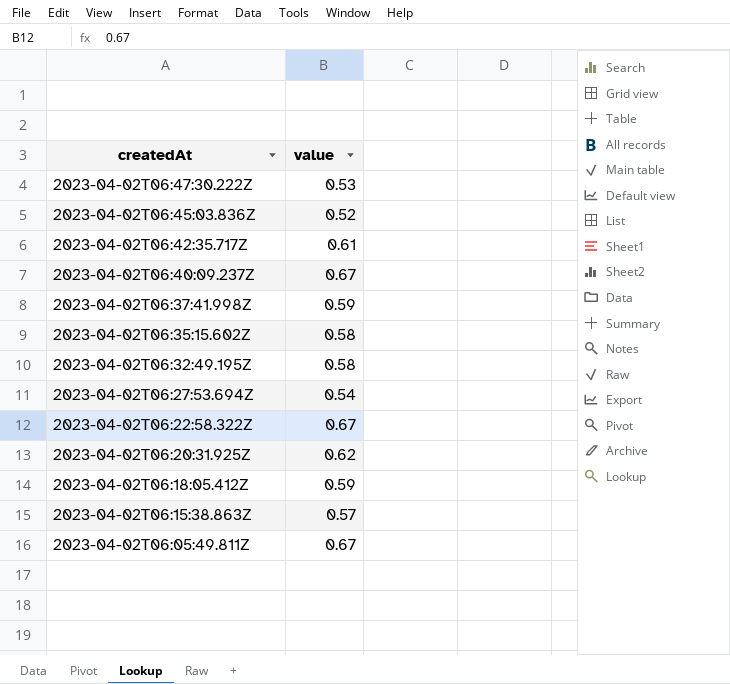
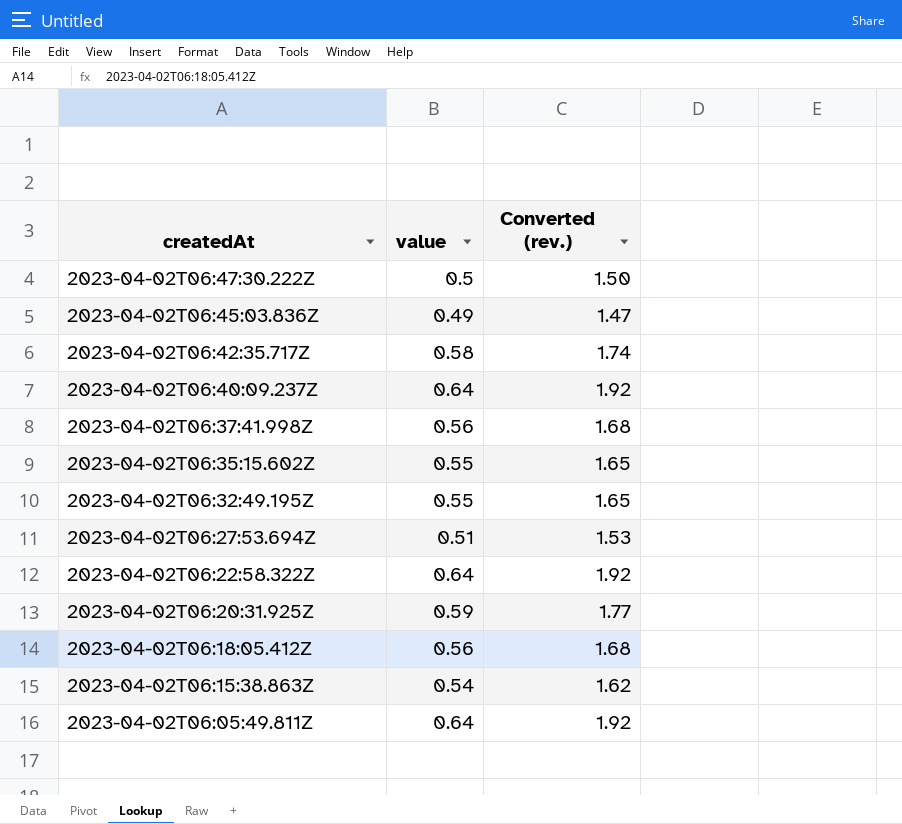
column Converted (rev.) | formula: none -> [value] * 3
2023-04-02T06:47:30.222Z | value: 0.53 -> 0.5
2023-04-02T06:45:03.836Z | value: 0.52 -> 0.49
2023-04-02T06:42:35.717Z | value: 0.61 -> 0.58
2023-04-02T06:40:09.237Z | value: 0.67 -> 0.64
2023-04-02T06:37:41.998Z | value: 0.59 -> 0.56
2023-04-02T06:35:15.602Z | value: 0.58 -> 0.55
2023-04-02T06:32:49.195Z | value: 0.58 -> 0.55
2023-04-02T06:27:53.694Z | value: 0.54 -> 0.51
2023-04-02T06:22:58.322Z | value: 0.67 -> 0.64
2023-04-02T06:20:31.925Z | value: 0.62 -> 0.59
2023-04-02T06:18:05.412Z | value: 0.59 -> 0.56
2023-04-02T06:15:38.863Z | value: 0.57 -> 0.54
2023-04-02T06:05:49.811Z | value: 0.67 -> 0.64

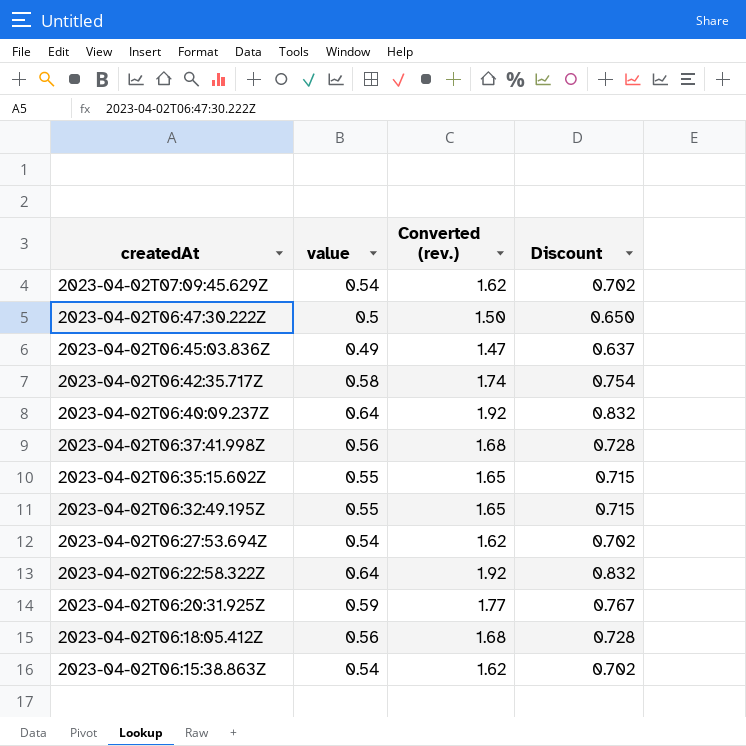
column Discount | formula: none -> [value] * 1.3
row 2023-04-02T06:05:49.811Z: 0.64 | 1.92 -> none
row 2023-04-02T07:09:45.629Z: none -> 0.54 | 1.62 | 0.702
2023-04-02T06:27:53.694Z | value: 0.51 -> 0.54
2023-04-02T06:27:53.694Z | Converted (rev.): 1.53 -> 1.62

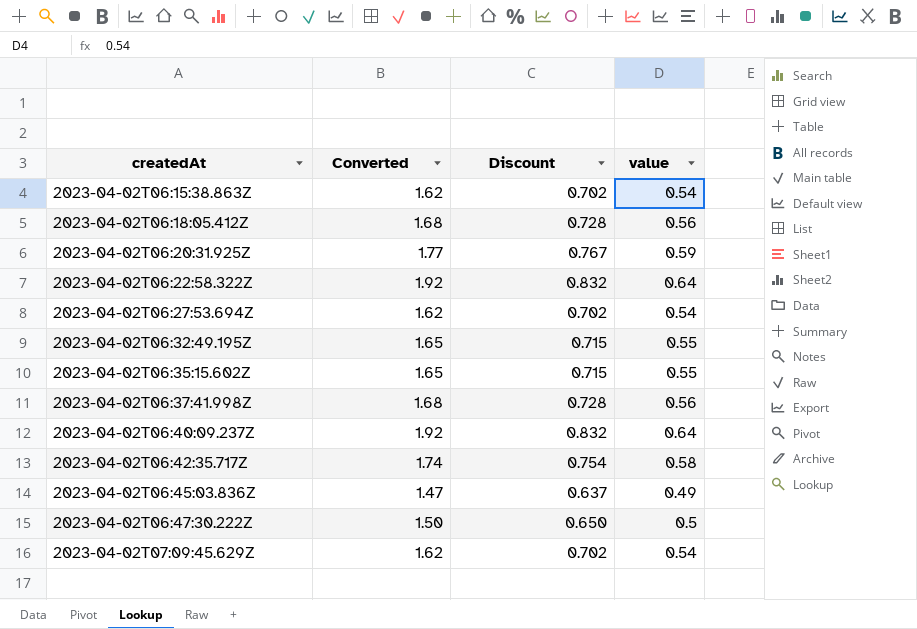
row order: createdAt descending -> createdAt ascending
column name: Converted (rev.) -> Converted
column value | position: 2 -> 4

